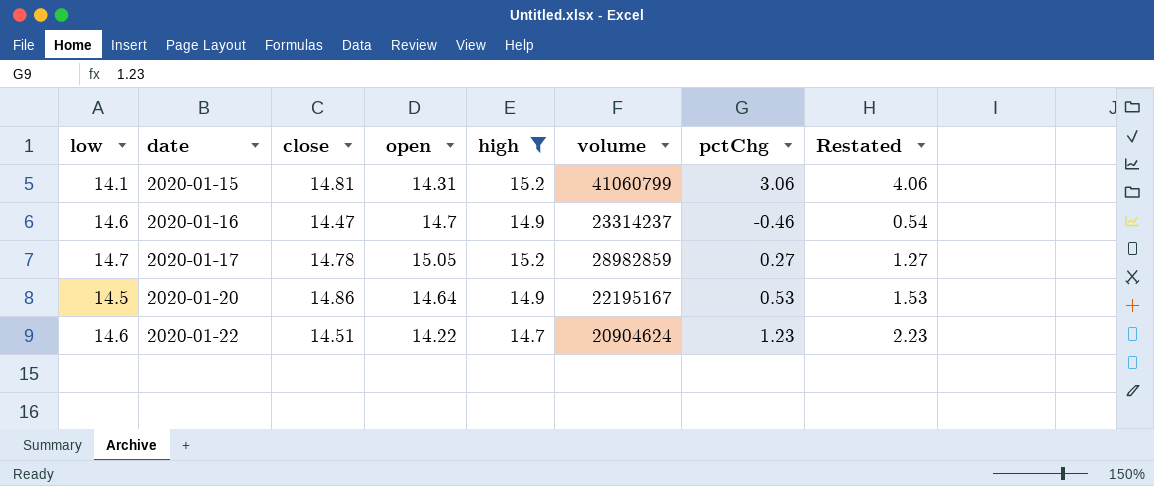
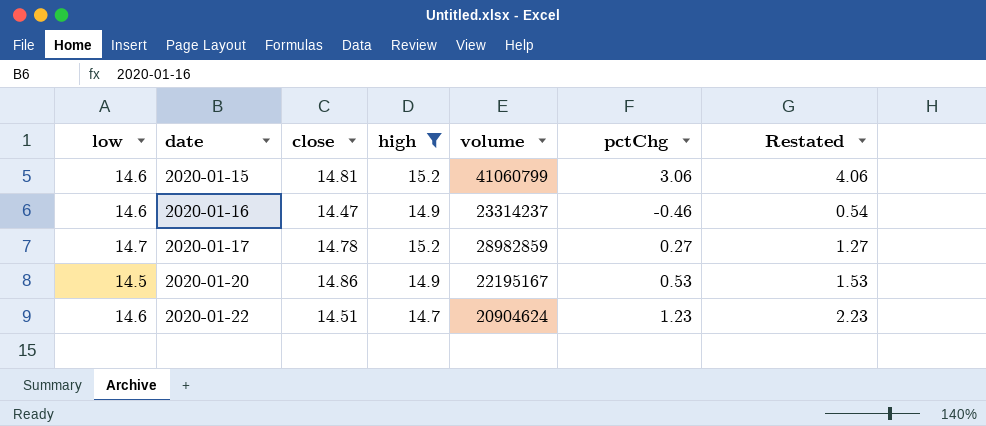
column open | position: 4 -> none
2020-01-15 | low: 14.1 -> 14.6

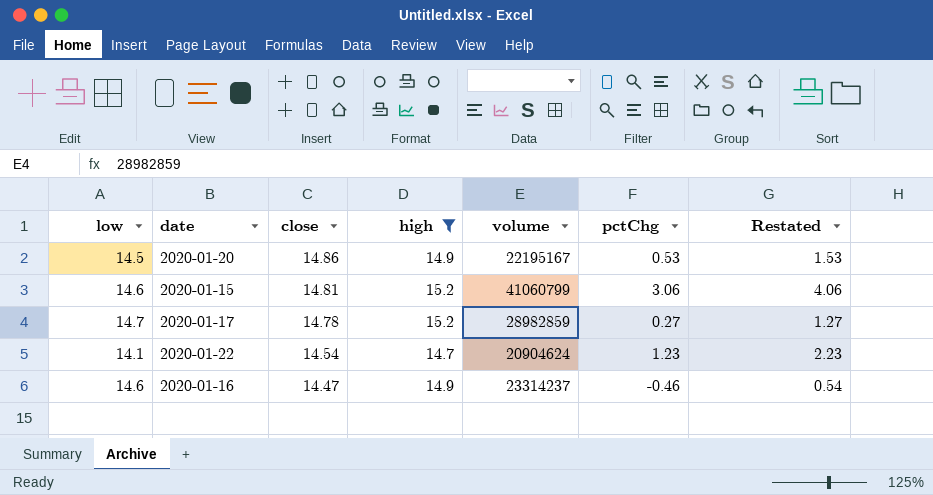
row order: date ascending -> close descending
2020-01-22 | low: 14.6 -> 14.1
2020-01-22 | close: 14.51 -> 14.54

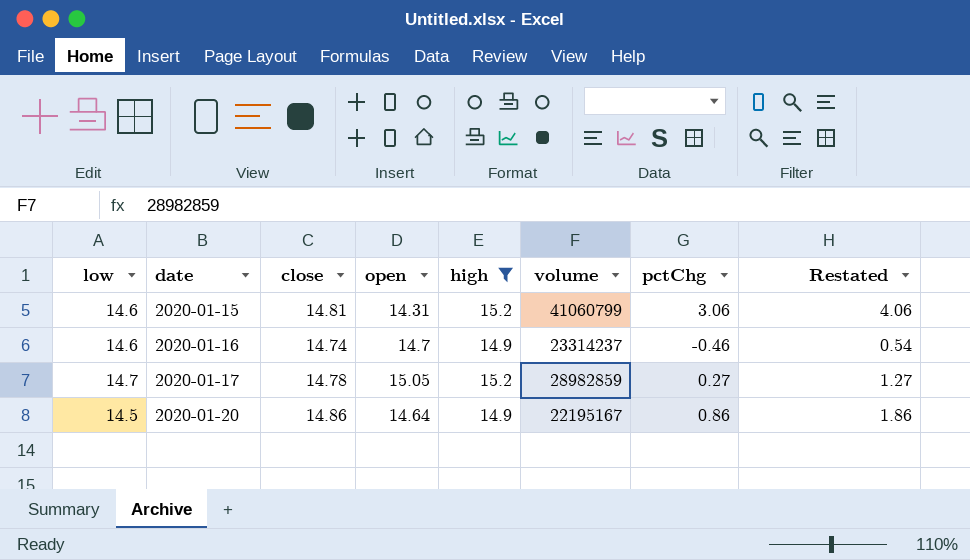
row order: close descending -> date ascending
column open | position: none -> 4
row 2020-01-22: 14.1 | 14.54 | 14.7 | 20904624 | 1.23 | 2.23 -> none
2020-01-16 | close: 14.47 -> 14.74
2020-01-20 | pctChg: 0.53 -> 0.86
2020-01-20 | Restated: 1.53 -> 1.86

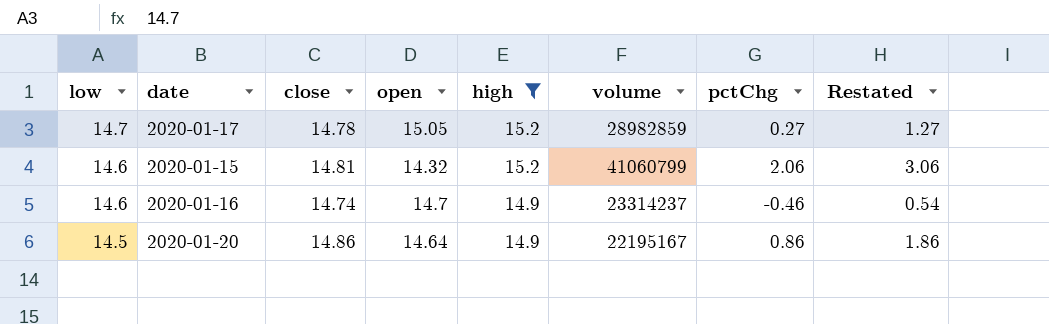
row order: date ascending -> low descending
2020-01-15 | open: 14.31 -> 14.32
2020-01-15 | pctChg: 3.06 -> 2.06
2020-01-15 | Restated: 4.06 -> 3.06

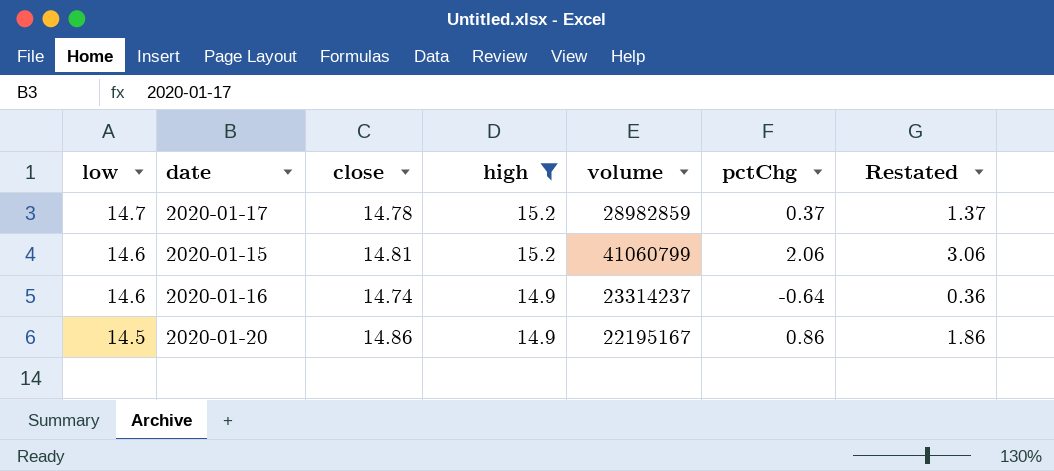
column open | position: 4 -> none
2020-01-17 | pctChg: 0.27 -> 0.37
2020-01-17 | Restated: 1.27 -> 1.37
2020-01-16 | pctChg: -0.46 -> -0.64
2020-01-16 | Restated: 0.54 -> 0.36

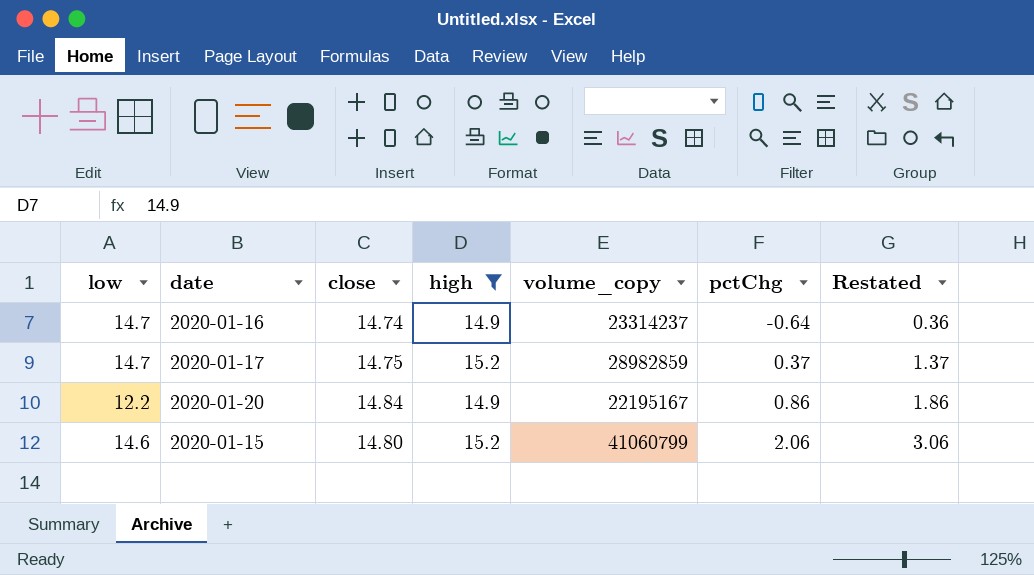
row order: low descending -> pctChg ascending
column name: volume -> volume_copy
2020-01-16 | low: 14.6 -> 14.7
2020-01-17 | close: 14.78 -> 14.75
2020-01-20 | low: 14.5 -> 12.2
2020-01-20 | close: 14.86 -> 14.84
2020-01-15 | close: 14.81 -> 14.80

